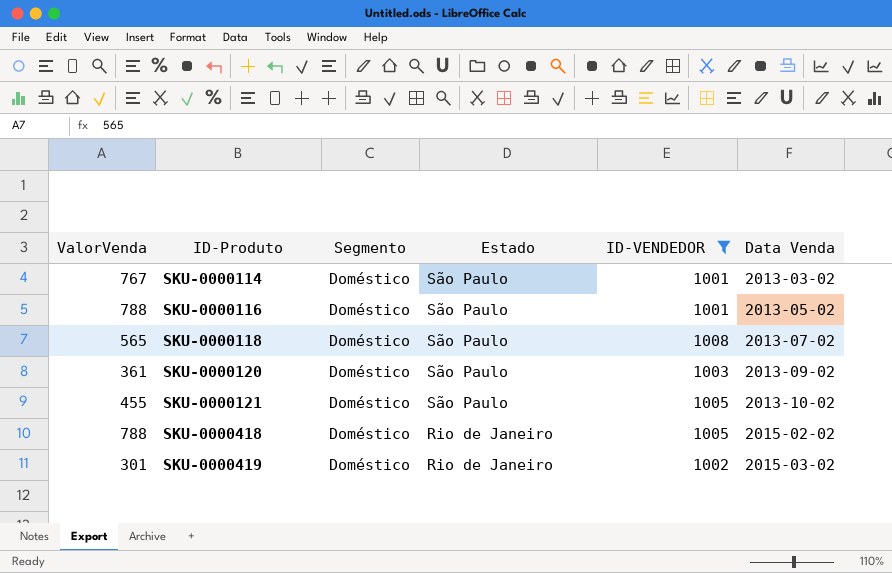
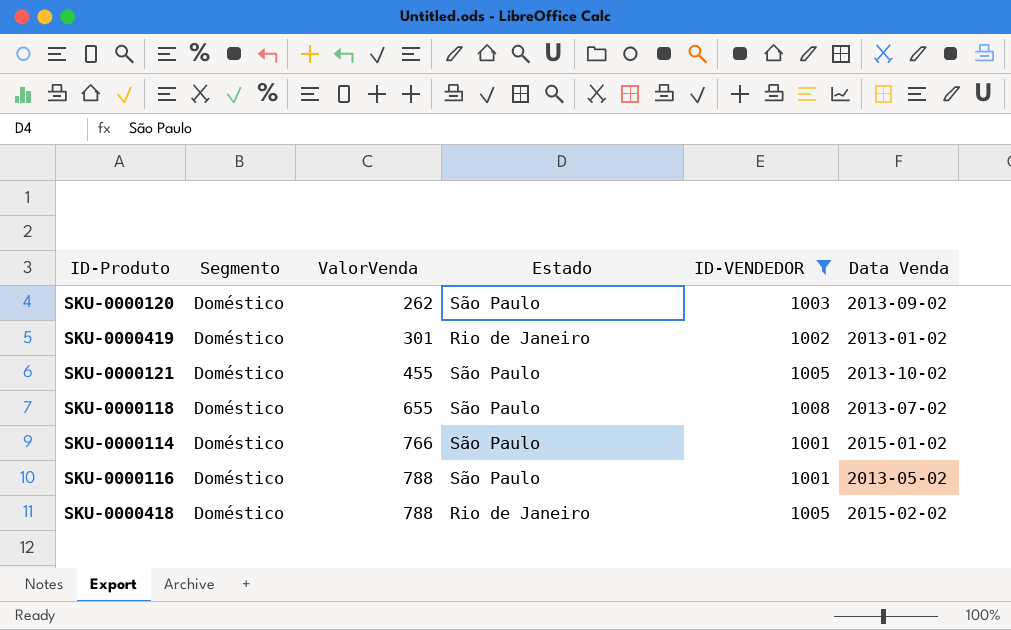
row order: ID-Produto ascending -> ValorVenda ascending
column ValorVenda | position: 1 -> 3
SKU-0000120 | ValorVenda: 361 -> 262
SKU-0000419 | Data Venda: 2015-03-02 -> 2013-01-02
SKU-0000118 | ValorVenda: 565 -> 655
SKU-0000114 | ValorVenda: 767 -> 766
SKU-0000114 | Data Venda: 2013-03-02 -> 2015-01-02

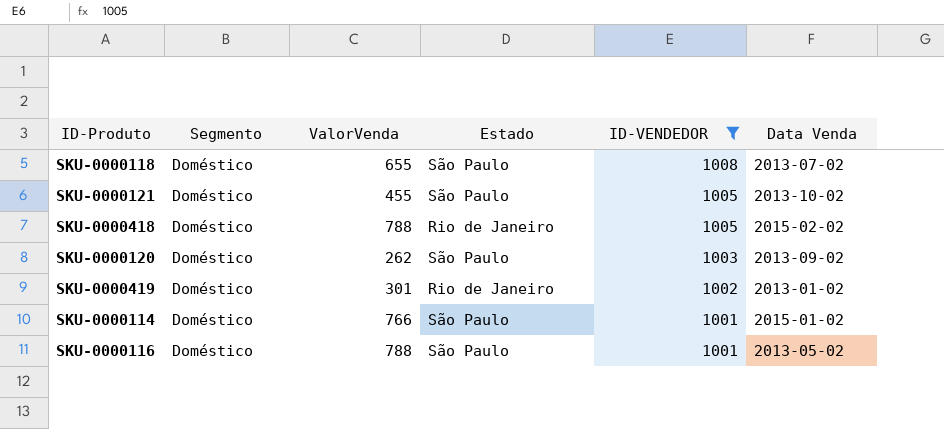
row order: ValorVenda ascending -> ID-VENDEDOR descending

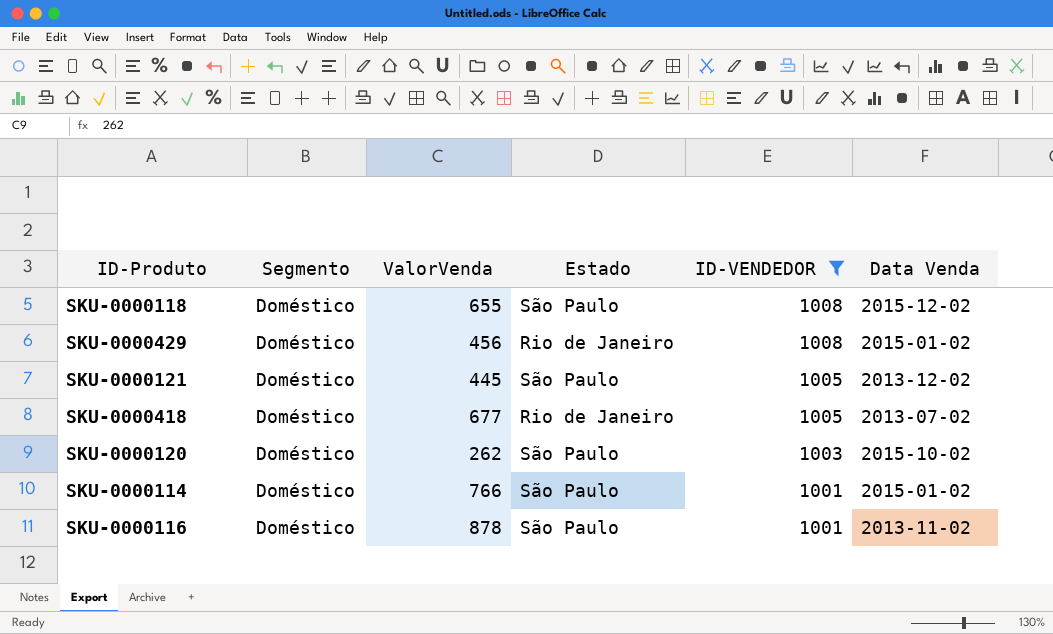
row SKU-0000419: Doméstico | 301 | Rio de Janeiro | 1002 | 2013-01-02 -> none
SKU-0000118 | Data Venda: 2013-07-02 -> 2015-12-02
row SKU-0000429: none -> Doméstico | 456 | Rio de Janeiro | 1008 | 2015-01-02
SKU-0000121 | ValorVenda: 455 -> 445
SKU-0000121 | Data Venda: 2013-10-02 -> 2013-12-02
SKU-0000418 | ValorVenda: 788 -> 677
SKU-0000418 | Data Venda: 2015-02-02 -> 2013-07-02
SKU-0000120 | Data Venda: 2013-09-02 -> 2015-10-02
SKU-0000116 | ValorVenda: 788 -> 878
SKU-0000116 | Data Venda: 2013-05-02 -> 2013-11-02

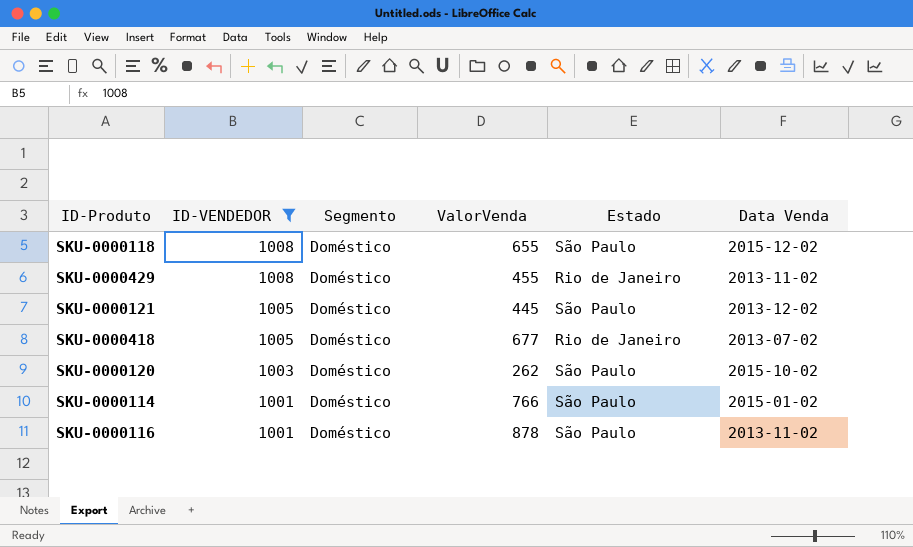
column ID-VENDEDOR | position: 5 -> 2
SKU-0000429 | ValorVenda: 456 -> 455
SKU-0000429 | Data Venda: 2015-01-02 -> 2013-11-02

